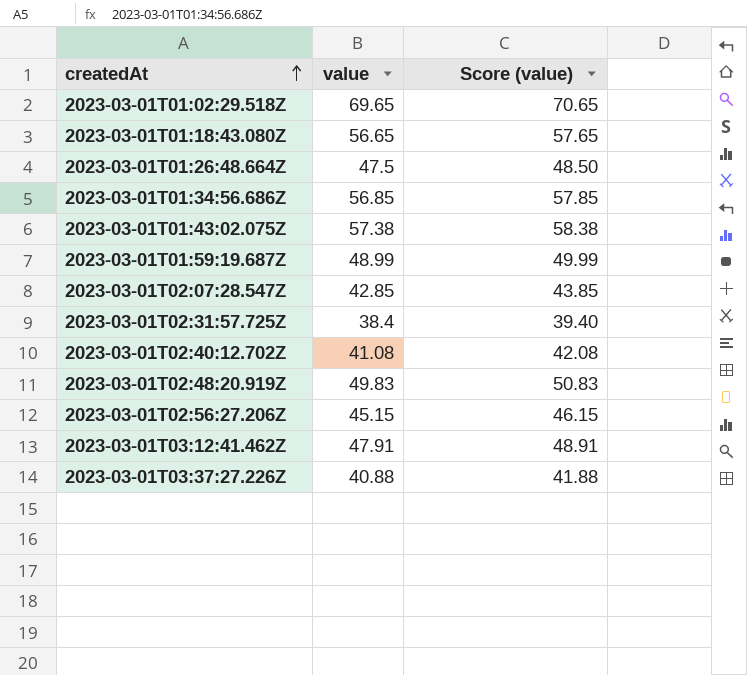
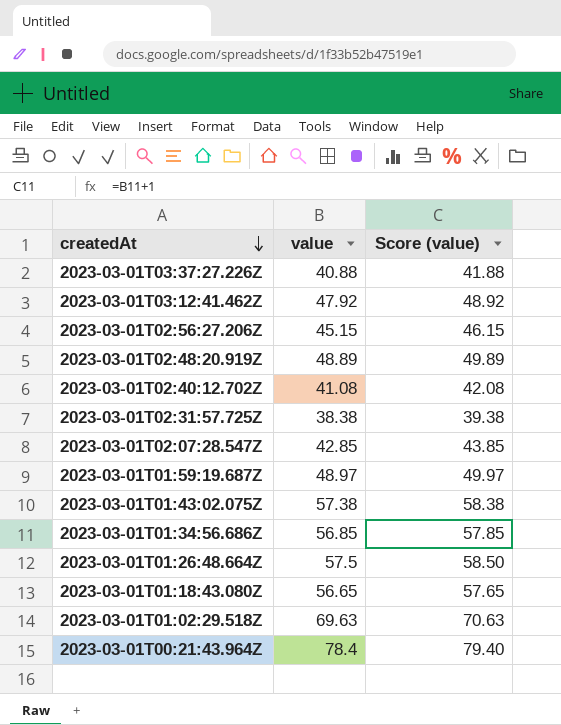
row order: createdAt ascending -> createdAt descending
2023-03-01T03:12:41.462Z | value: 47.91 -> 47.92
2023-03-01T03:12:41.462Z | Score (value): 48.91 -> 48.92
2023-03-01T02:48:20.919Z | value: 49.83 -> 48.89
2023-03-01T02:48:20.919Z | Score (value): 50.83 -> 49.89
2023-03-01T02:31:57.725Z | value: 38.4 -> 38.38
2023-03-01T02:31:57.725Z | Score (value): 39.40 -> 39.38
2023-03-01T01:59:19.687Z | value: 48.99 -> 48.97
2023-03-01T01:59:19.687Z | Score (value): 49.99 -> 49.97
2023-03-01T01:26:48.664Z | value: 47.5 -> 57.5
2023-03-01T01:26:48.664Z | Score (value): 48.50 -> 58.50
2023-03-01T01:02:29.518Z | value: 69.65 -> 69.63
2023-03-01T01:02:29.518Z | Score (value): 70.65 -> 70.63
row 2023-03-01T00:21:43.964Z: none -> 78.4 | 79.40

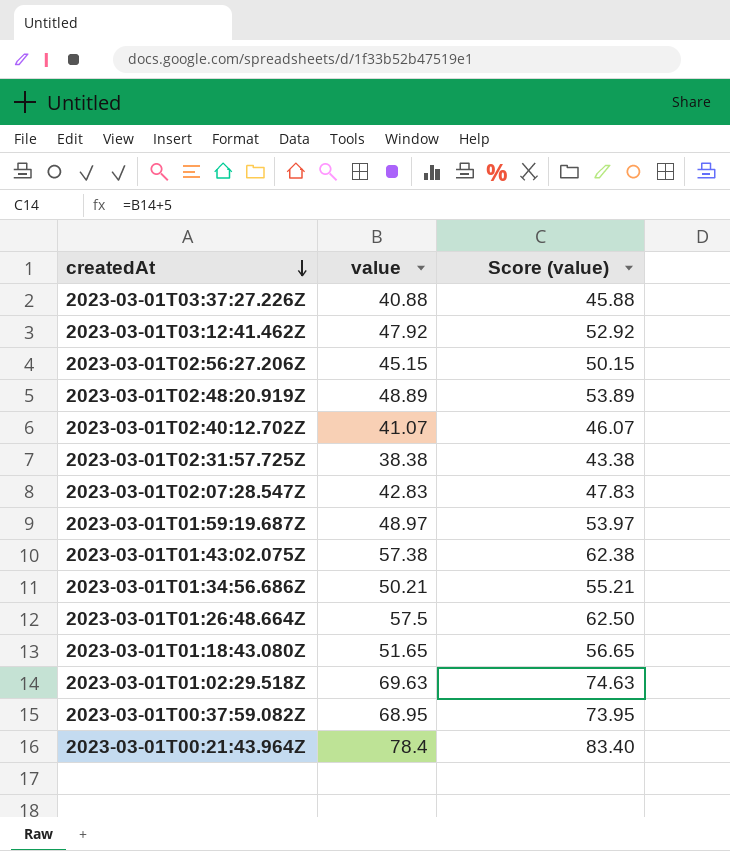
column Score (value) | formula: [value] + 1 -> [value] + 5
2023-03-01T02:40:12.702Z | value: 41.08 -> 41.07
2023-03-01T02:07:28.547Z | value: 42.85 -> 42.83
2023-03-01T01:34:56.686Z | value: 56.85 -> 50.21
2023-03-01T01:18:43.080Z | value: 56.65 -> 51.65
row 2023-03-01T00:37:59.082Z: none -> 68.95 | 73.95

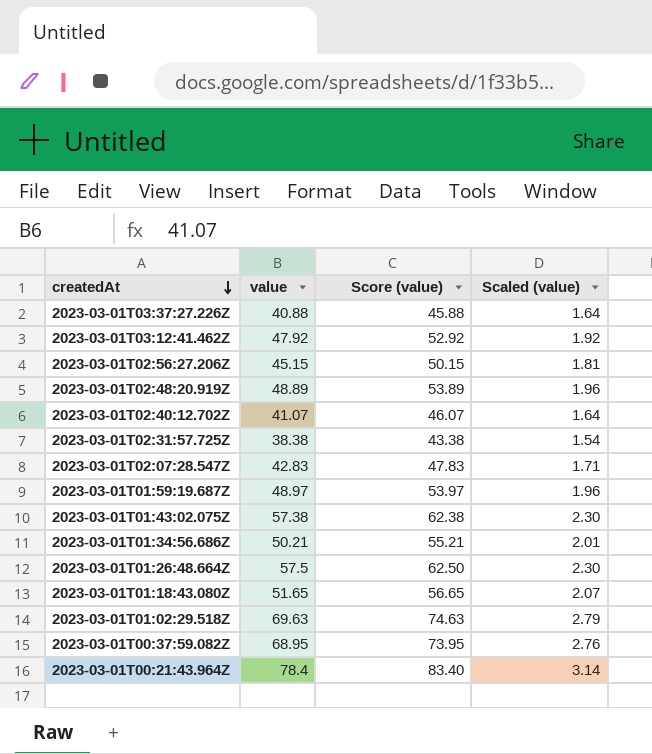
column Scaled (value) | formula: none -> [value] * 0.04

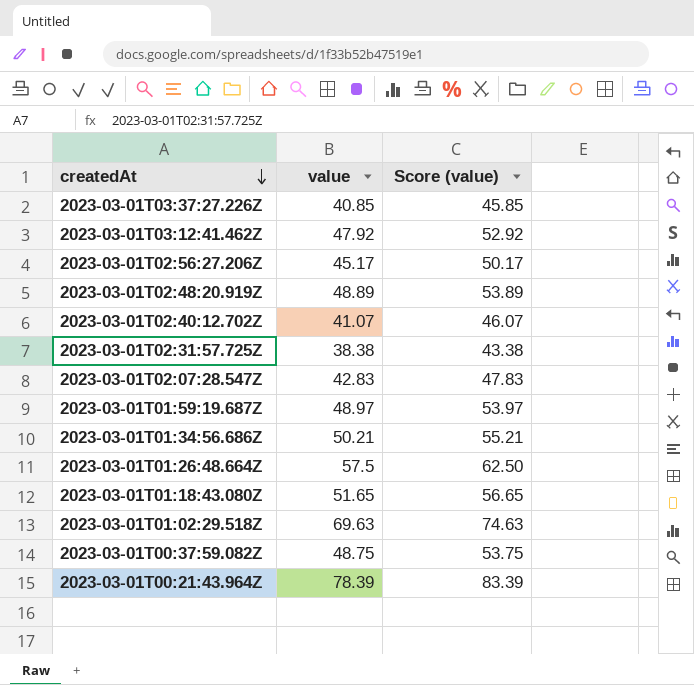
column Scaled (value) | formula: [value] * 0.04 -> none
row 2023-03-01T01:43:02.075Z: 57.38 | 62.38 | 2.30 -> none
2023-03-01T03:37:27.226Z | value: 40.88 -> 40.85
2023-03-01T03:37:27.226Z | Score (value): 45.88 -> 45.85
2023-03-01T02:56:27.206Z | value: 45.15 -> 45.17
2023-03-01T02:56:27.206Z | Score (value): 50.15 -> 50.17
2023-03-01T00:37:59.082Z | value: 68.95 -> 48.75
2023-03-01T00:37:59.082Z | Score (value): 73.95 -> 53.75
2023-03-01T00:21:43.964Z | value: 78.4 -> 78.39
2023-03-01T00:21:43.964Z | Score (value): 83.40 -> 83.39

